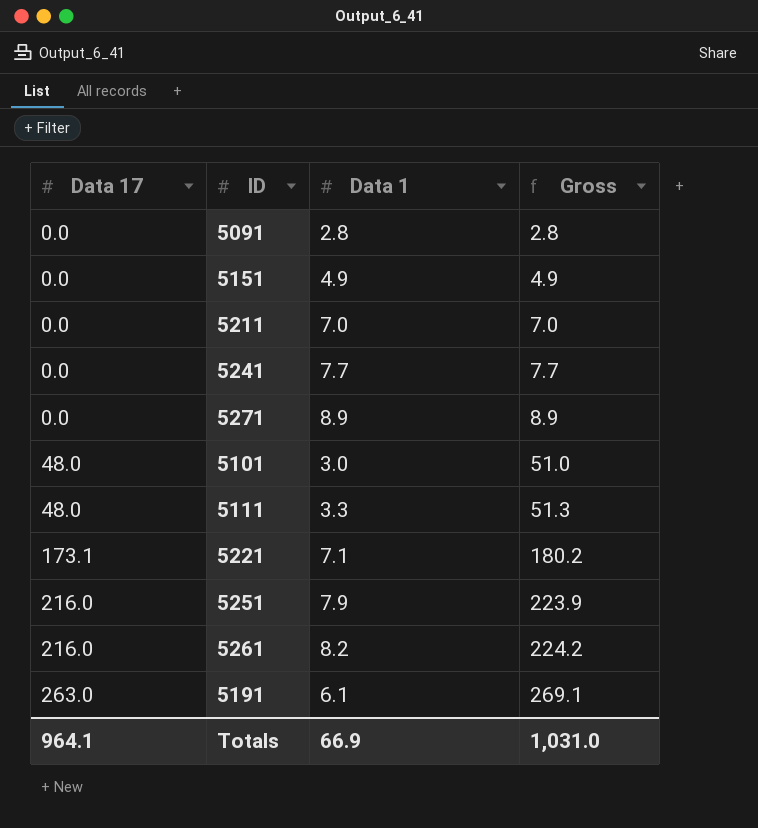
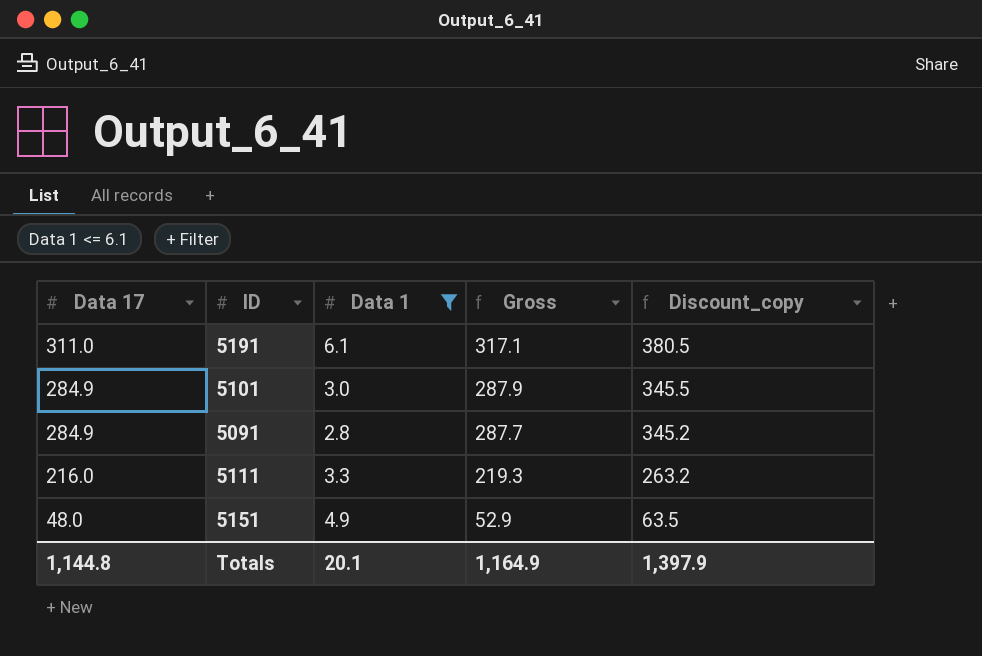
filter: none -> Data 1 <= 6.1
row order: Data 17 ascending -> Data 17 descending
column Discount_copy | formula: none -> [Gross] * 1.2
5191 | Data 17: 263.0 -> 311.0
5191 | Gross: 269.1 -> 317.1
5101 | Data 17: 48.0 -> 284.9
5101 | Gross: 51.0 -> 287.9
5091 | Data 17: 0.0 -> 284.9
5091 | Gross: 2.8 -> 287.7
5111 | Data 17: 48.0 -> 216.0
5111 | Gross: 51.3 -> 219.3
5151 | Data 17: 0.0 -> 48.0
5151 | Gross: 4.9 -> 52.9
Totals | Data 17: 964.1 -> 1,144.8
Totals | Data 1: 66.9 -> 20.1
Totals | Gross: 1,031.0 -> 1,164.9

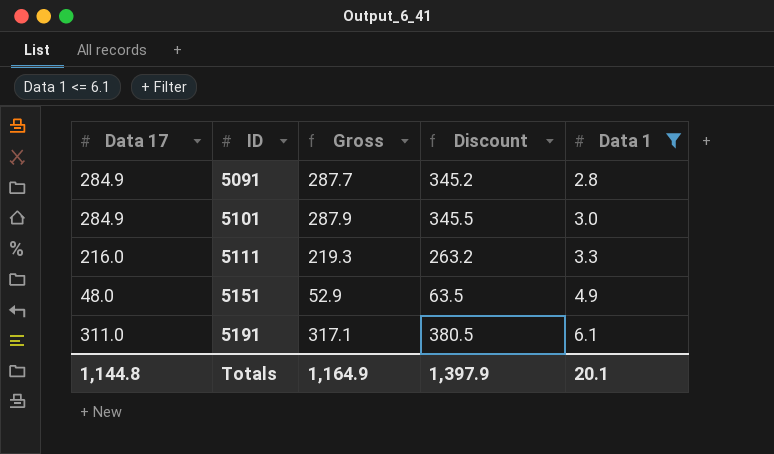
row order: Data 17 descending -> ID ascending
column name: Discount_copy -> Discount
column Data 1 | position: 3 -> 5

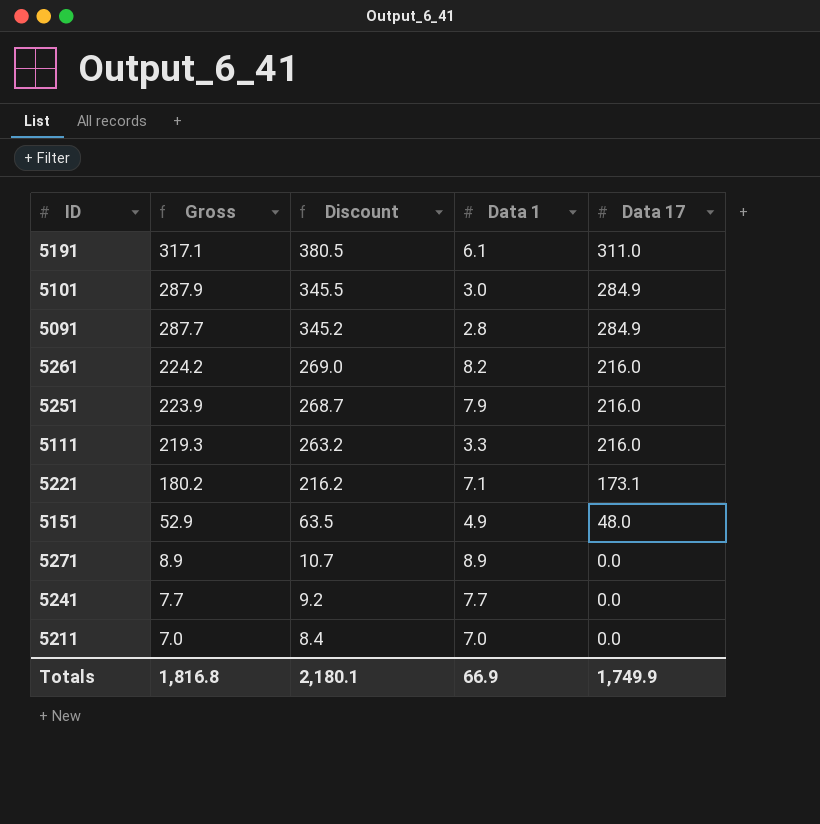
filter: Data 1 <= 6.1 -> none
row order: ID ascending -> Gross descending
column Data 17 | position: 1 -> 5
Totals | Gross: 1,164.9 -> 1,816.8
Totals | Discount: 1,397.9 -> 2,180.1
Totals | Data 1: 20.1 -> 66.9
Totals | Data 17: 1,144.8 -> 1,749.9

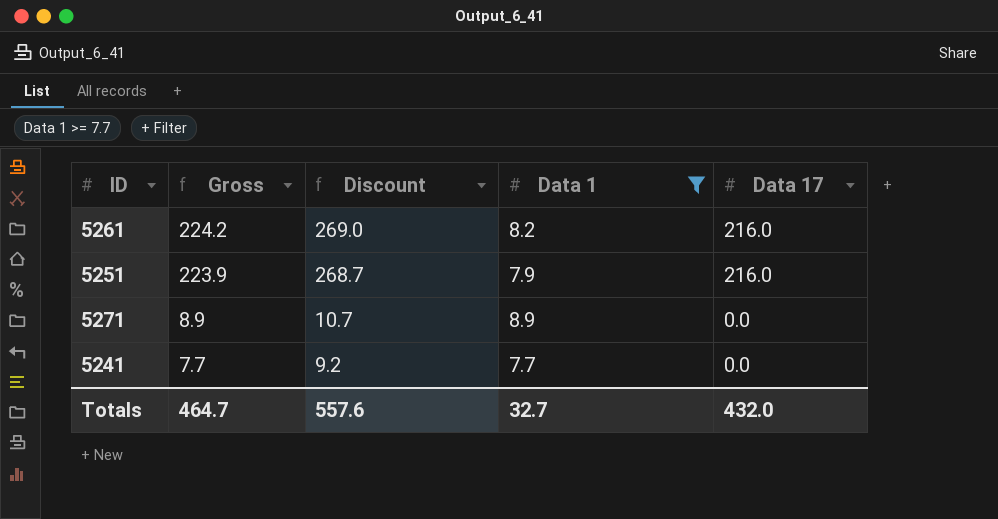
filter: none -> Data 1 >= 7.7
Totals | Gross: 1,816.8 -> 464.7
Totals | Discount: 2,180.1 -> 557.6
Totals | Data 1: 66.9 -> 32.7
Totals | Data 17: 1,749.9 -> 432.0

